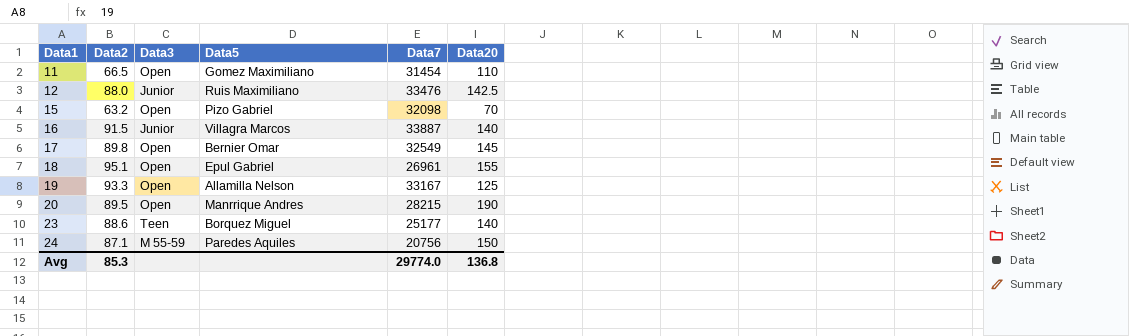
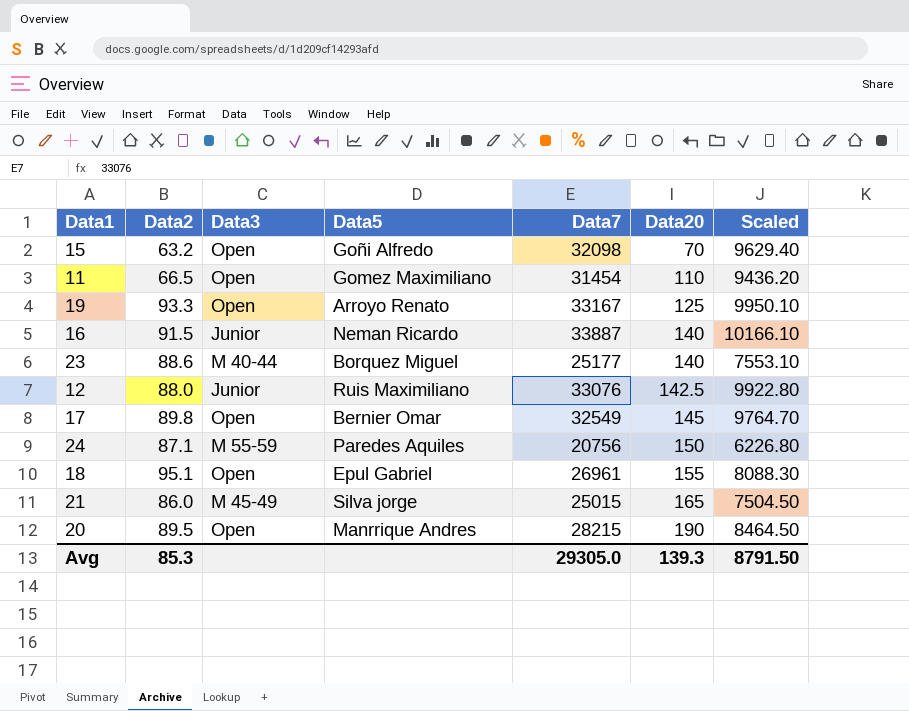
row order: Data1 ascending -> Data20 ascending
column Scaled | formula: none -> [Data7] * 0.3
15 | Data5: Pizo Gabriel -> Goñi Alfredo
19 | Data5: Allamilla Nelson -> Arroyo Renato
16 | Data5: Villagra Marcos -> Neman Ricardo
23 | Data3: Teen -> M 40-44
12 | Data7: 33476 -> 33076
row 21: none -> 86.0 | M 45-49 | Silva jorge | 25015 | 165 | 7504.50
Avg | Data7: 29774.0 -> 29305.0
Avg | Data20: 136.8 -> 139.3

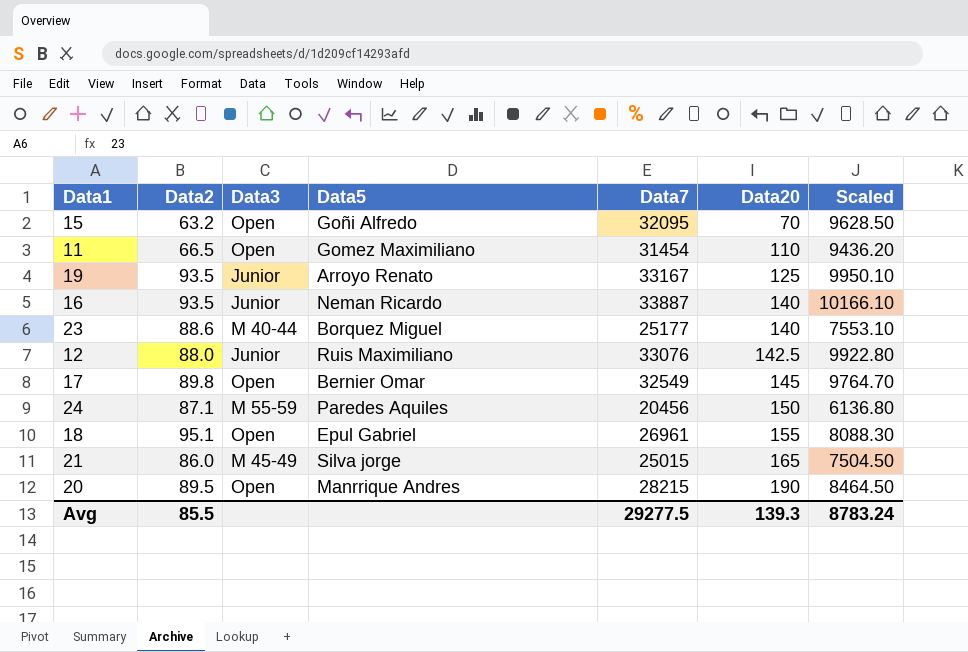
15 | Data7: 32098 -> 32095
15 | Scaled: 9629.40 -> 9628.50
19 | Data2: 93.3 -> 93.5
19 | Data3: Open -> Junior
16 | Data2: 91.5 -> 93.5
24 | Data7: 20756 -> 20456
24 | Scaled: 6226.80 -> 6136.80
Avg | Data2: 85.3 -> 85.5
Avg | Data7: 29305.0 -> 29277.5
Avg | Scaled: 8791.50 -> 8783.24

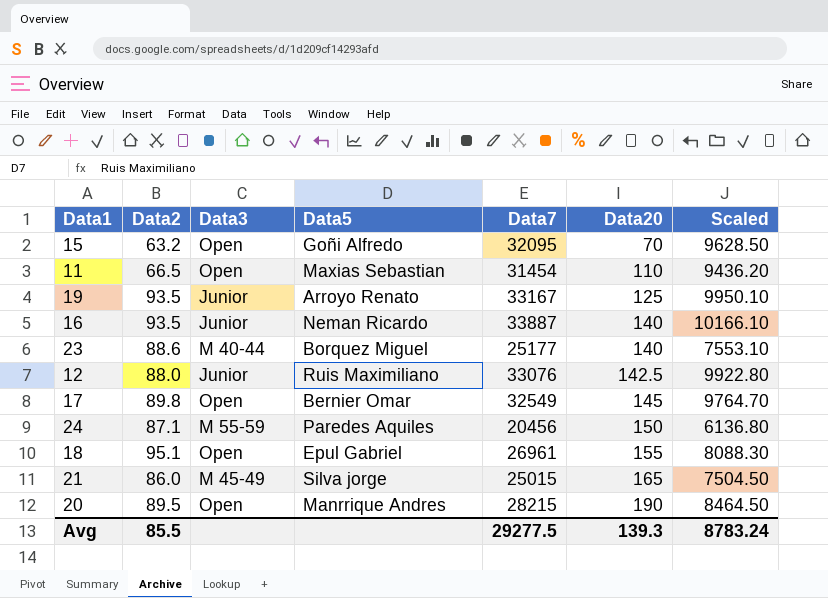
11 | Data5: Gomez Maximiliano -> Maxias Sebastian

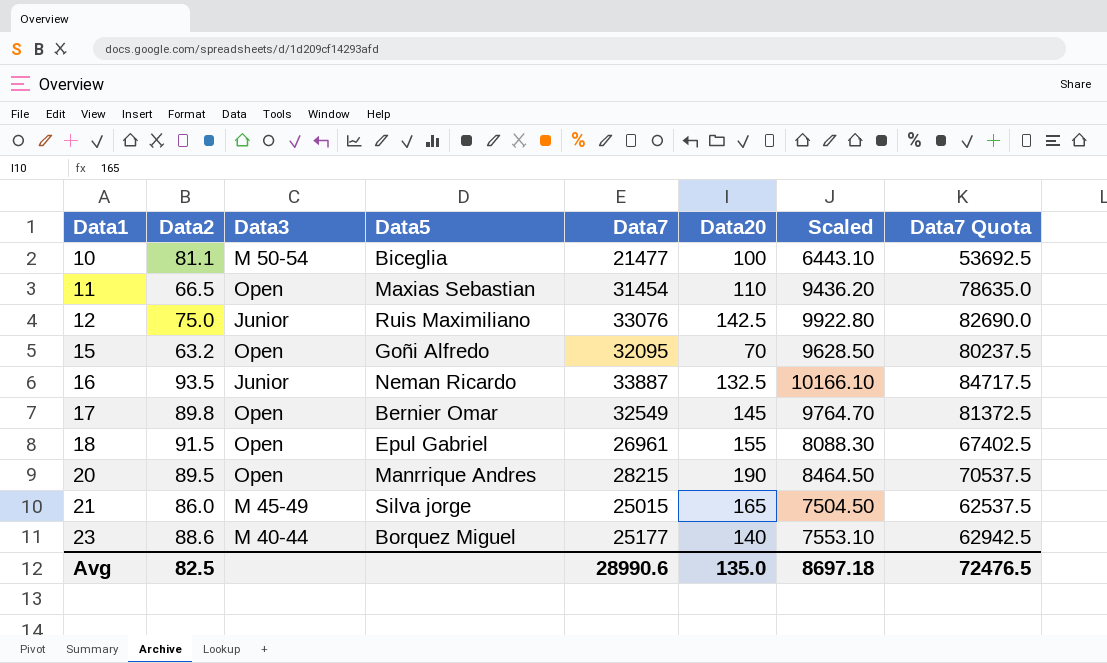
row order: Data20 ascending -> Data1 ascending
column Data7 Quota | formula: none -> [Data7] * 2.5
row 19: 93.5 | Junior | Arroyo Renato | 33167 | 125 | 9950.10 -> none
row 24: 87.1 | M 55-59 | Paredes Aquiles | 20456 | 150 | 6136.80 -> none
row 10: none -> 81.1 | M 50-54 | Biceglia | 21477 | 100 | 6443.10 | 53692.5
12 | Data2: 88.0 -> 75.0
16 | Data20: 140 -> 132.5
18 | Data2: 95.1 -> 91.5
Avg | Data2: 85.5 -> 82.5
Avg | Data7: 29277.5 -> 28990.6
Avg | Data20: 139.3 -> 135.0
Avg | Scaled: 8783.24 -> 8697.18

